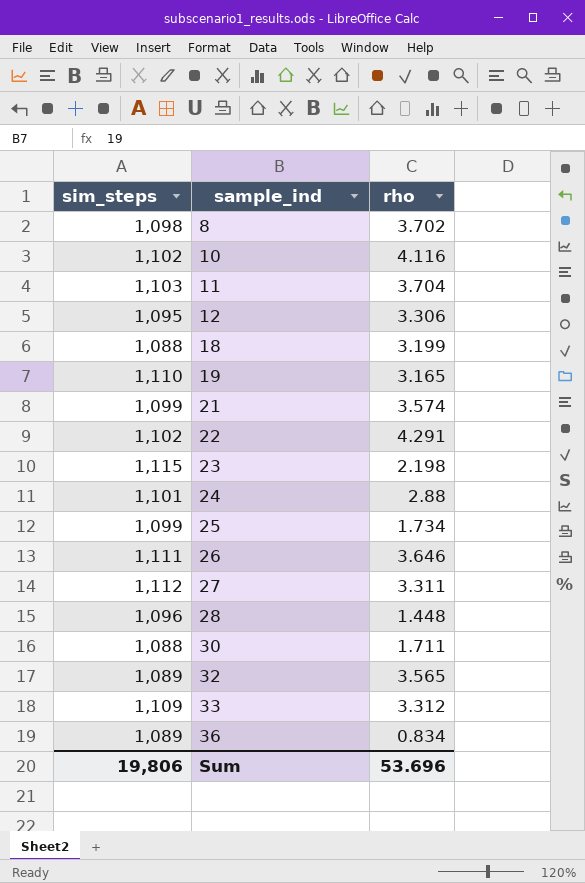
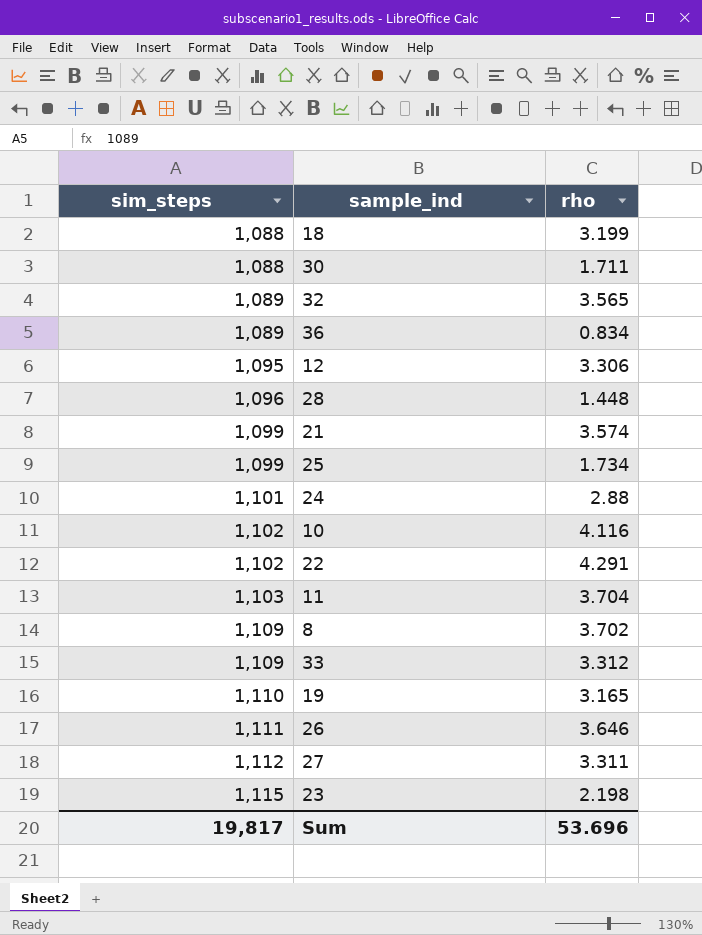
row order: sample_ind ascending -> sim_steps ascending
8 | sim_steps: 1,098 -> 1,109
Sum | sim_steps: 19,806 -> 19,817

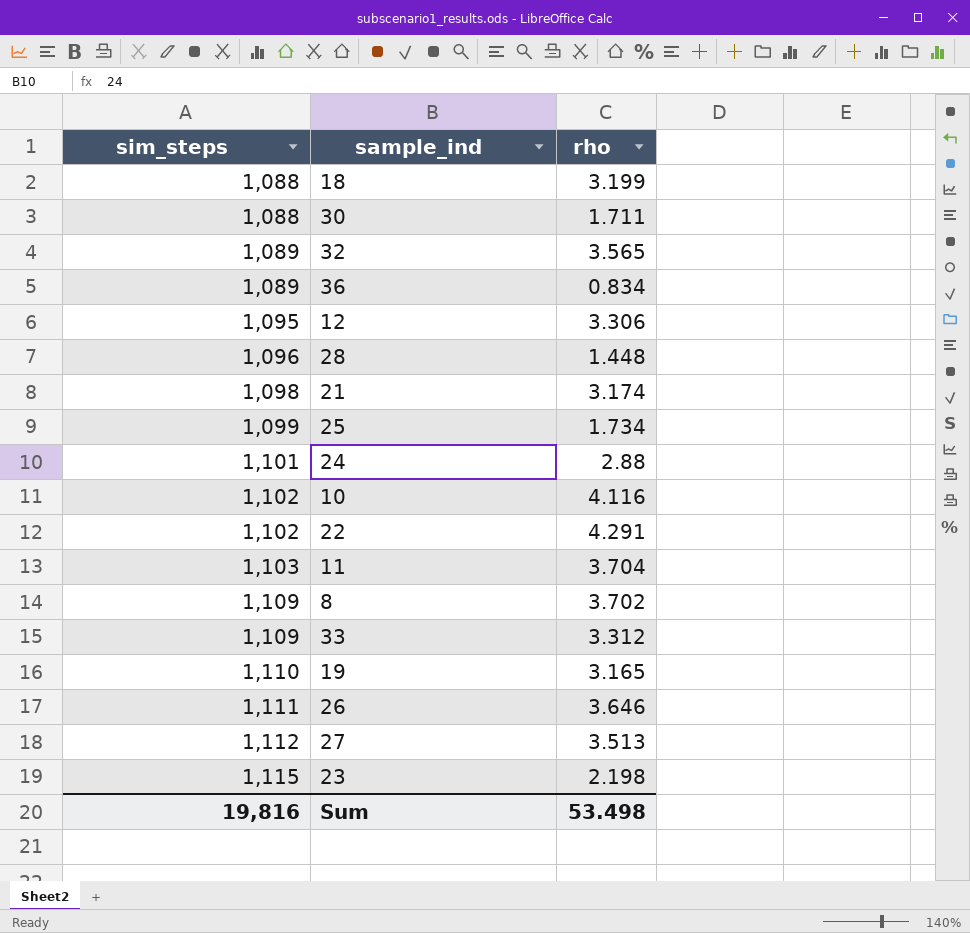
21 | sim_steps: 1,099 -> 1,098
21 | rho: 3.574 -> 3.174
27 | rho: 3.311 -> 3.513
Sum | sim_steps: 19,817 -> 19,816
Sum | rho: 53.696 -> 53.498

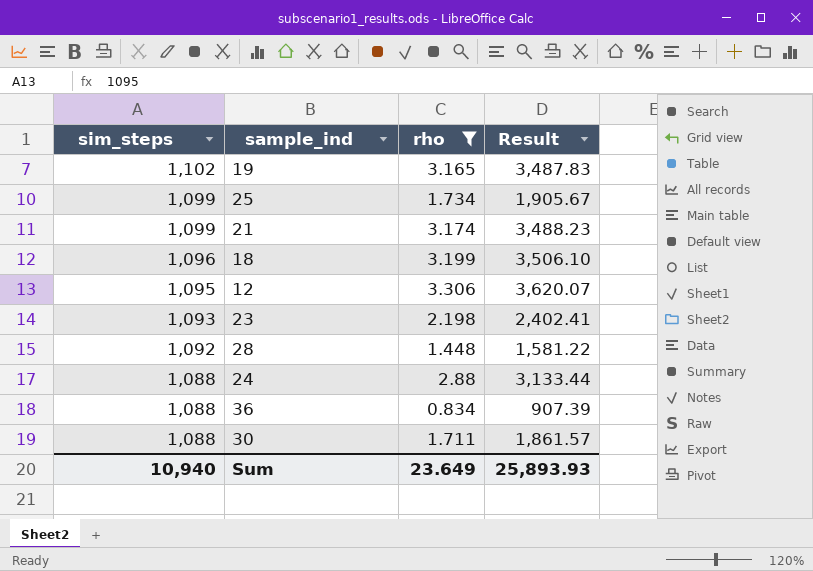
filter: none -> rho <= 3.306
row order: sim_steps ascending -> sim_steps descending
column Result | formula: none -> [sim_steps] * [rho]
19 | sim_steps: 1,110 -> 1,102
21 | sim_steps: 1,098 -> 1,099
18 | sim_steps: 1,088 -> 1,096
23 | sim_steps: 1,115 -> 1,093
28 | sim_steps: 1,096 -> 1,092
24 | sim_steps: 1,101 -> 1,088
36 | sim_steps: 1,089 -> 1,088
Sum | sim_steps: 19,816 -> 10,940
Sum | rho: 53.498 -> 23.649

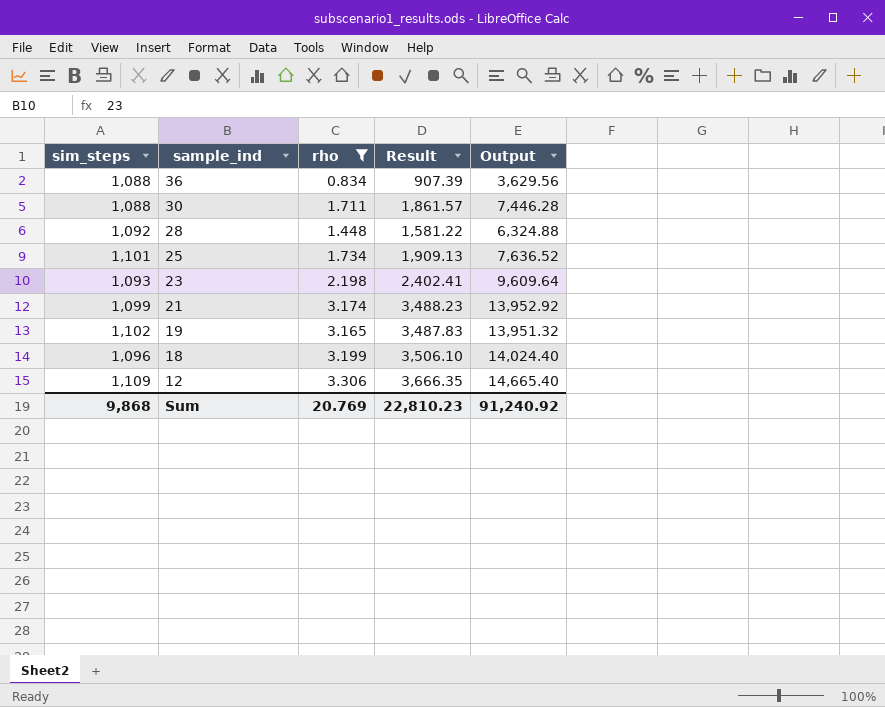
row order: sim_steps descending -> sample_ind descending
column Output | formula: none -> [Result] * 4
row 24: 1,088 | 2.88 | 3,133.44 -> none
25 | sim_steps: 1,099 -> 1,101
25 | Result: 1,905.67 -> 1,909.13
12 | sim_steps: 1,095 -> 1,109
12 | Result: 3,620.07 -> 3,666.35
Sum | sim_steps: 10,940 -> 9,868
Sum | rho: 23.649 -> 20.769
Sum | Result: 25,893.93 -> 22,810.23

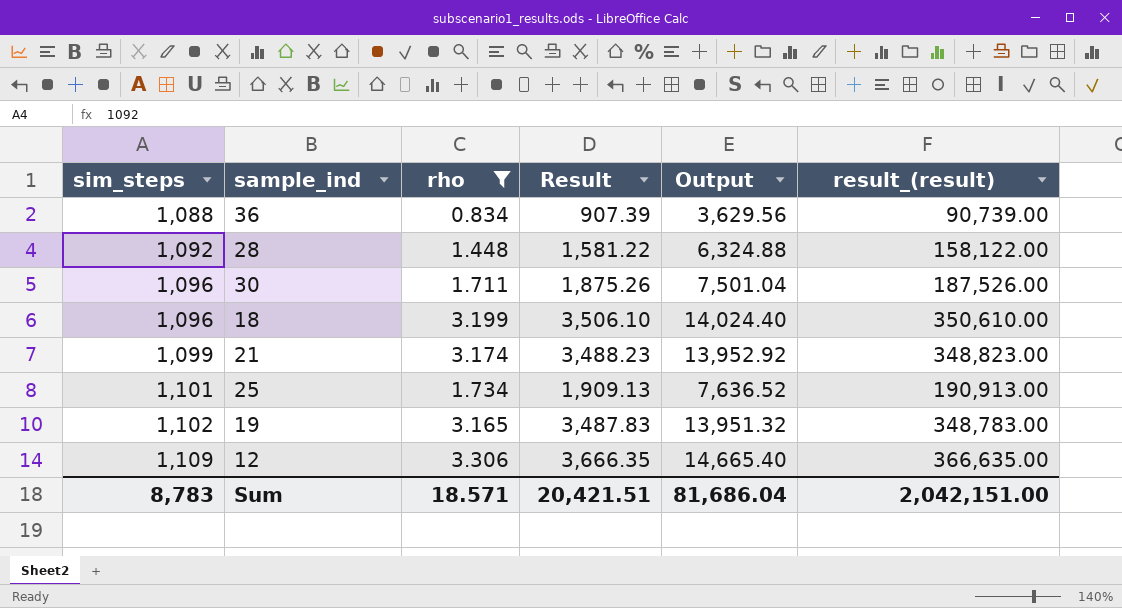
row order: sample_ind descending -> sim_steps ascending
column result_(result) | formula: none -> [Result] * 100
row 23: 1,093 | 2.198 | 2,402.41 | 9,609.64 -> none
30 | sim_steps: 1,088 -> 1,096
30 | Result: 1,861.57 -> 1,875.26
30 | Output: 7,446.28 -> 7,501.04
Sum | sim_steps: 9,868 -> 8,783
Sum | rho: 20.769 -> 18.571
Sum | Result: 22,810.23 -> 20,421.51
Sum | Output: 91,240.92 -> 81,686.04

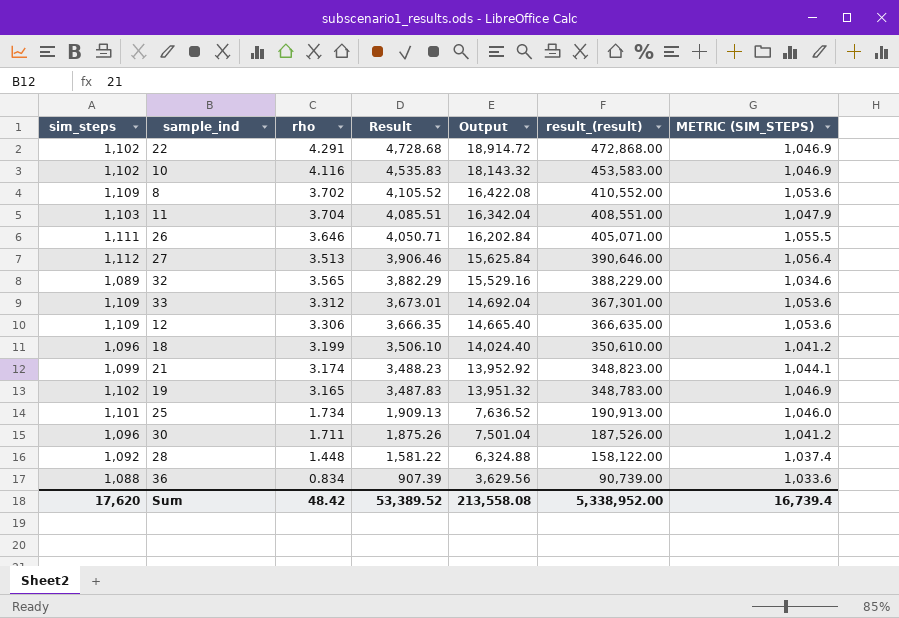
filter: rho <= 3.306 -> none
row order: sim_steps ascending -> Result descending
column METRIC (SIM_STEPS) | formula: none -> [sim_steps] * 0.95
Sum | sim_steps: 8,783 -> 17,620
Sum | rho: 18.571 -> 48.42
Sum | Result: 20,421.51 -> 53,389.52
Sum | Output: 81,686.04 -> 213,558.08
Sum | result_(result): 2,042,151.00 -> 5,338,952.00

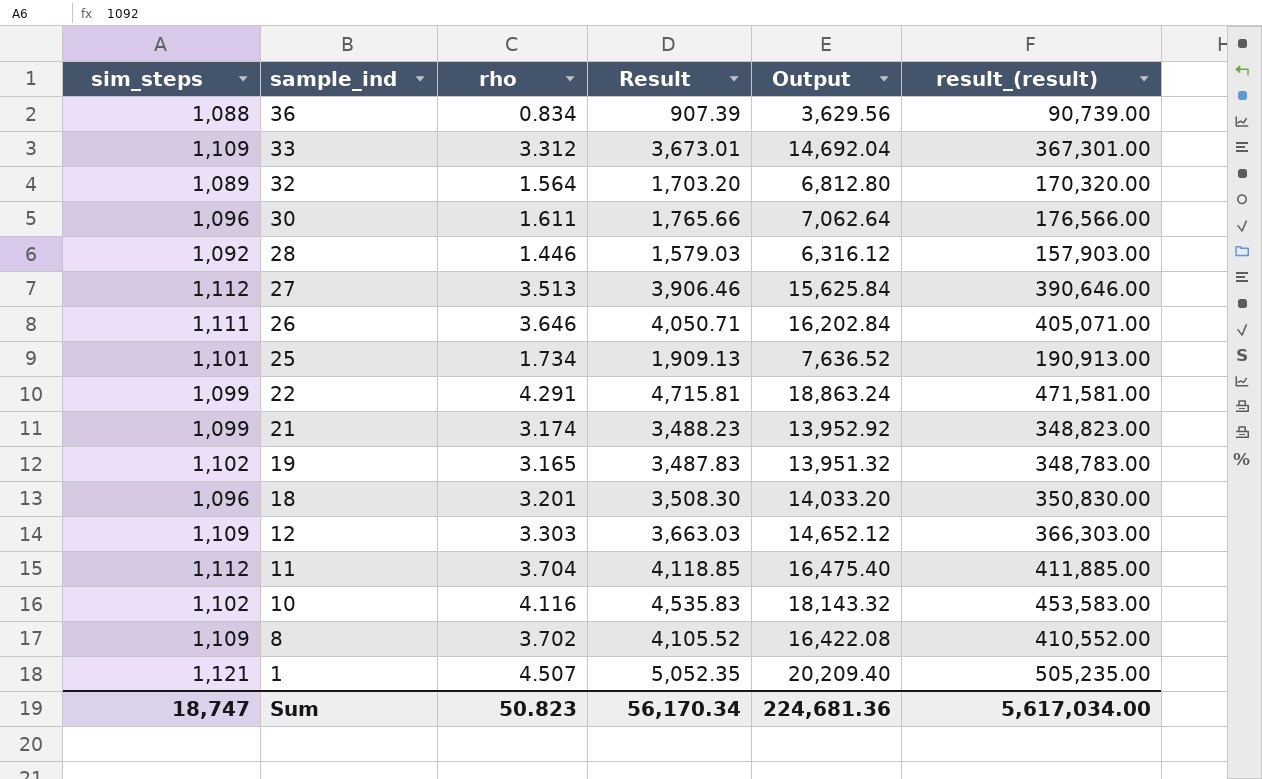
row order: Result descending -> sample_ind descending
column METRIC (SIM_STEPS) | formula: [sim_steps] * 0.95 -> none
32 | rho: 3.565 -> 1.564
32 | Result: 3,882.29 -> 1,703.20
32 | Output: 15,529.16 -> 6,812.80
32 | result_(result): 388,229.00 -> 170,320.00
30 | rho: 1.711 -> 1.611
30 | Result: 1,875.26 -> 1,765.66
30 | Output: 7,501.04 -> 7,062.64
30 | result_(result): 187,526.00 -> 176,566.00
28 | rho: 1.448 -> 1.446
28 | Result: 1,581.22 -> 1,579.03
28 | Output: 6,324.88 -> 6,316.12
28 | result_(result): 158,122.00 -> 157,903.00
22 | sim_steps: 1,102 -> 1,099
22 | Result: 4,728.68 -> 4,715.81
22 | Output: 18,914.72 -> 18,863.24
22 | result_(result): 472,868.00 -> 471,581.00
18 | rho: 3.199 -> 3.201
18 | Result: 3,506.10 -> 3,508.30
18 | Output: 14,024.40 -> 14,033.20
18 | result_(result): 350,610.00 -> 350,830.00
12 | rho: 3.306 -> 3.303
12 | Result: 3,666.35 -> 3,663.03
12 | Output: 14,665.40 -> 14,652.12
12 | result_(result): 366,635.00 -> 366,303.00
11 | sim_steps: 1,103 -> 1,112
11 | Result: 4,085.51 -> 4,118.85
11 | Output: 16,342.04 -> 16,475.40
11 | result_(result): 408,551.00 -> 411,885.00
row 1: none -> 1,121 | 4.507 | 5,052.35 | 20,209.40 | 505,235.00
Sum | sim_steps: 17,620 -> 18,747
Sum | rho: 48.42 -> 50.823
Sum | Result: 53,389.52 -> 56,170.34
Sum | Output: 213,558.08 -> 224,681.36
Sum | result_(result): 5,338,952.00 -> 5,617,034.00

